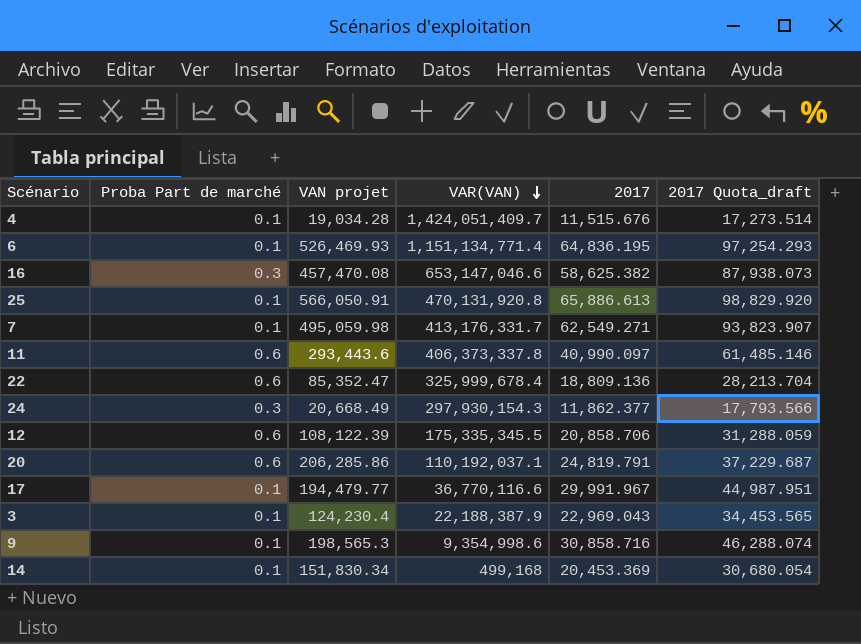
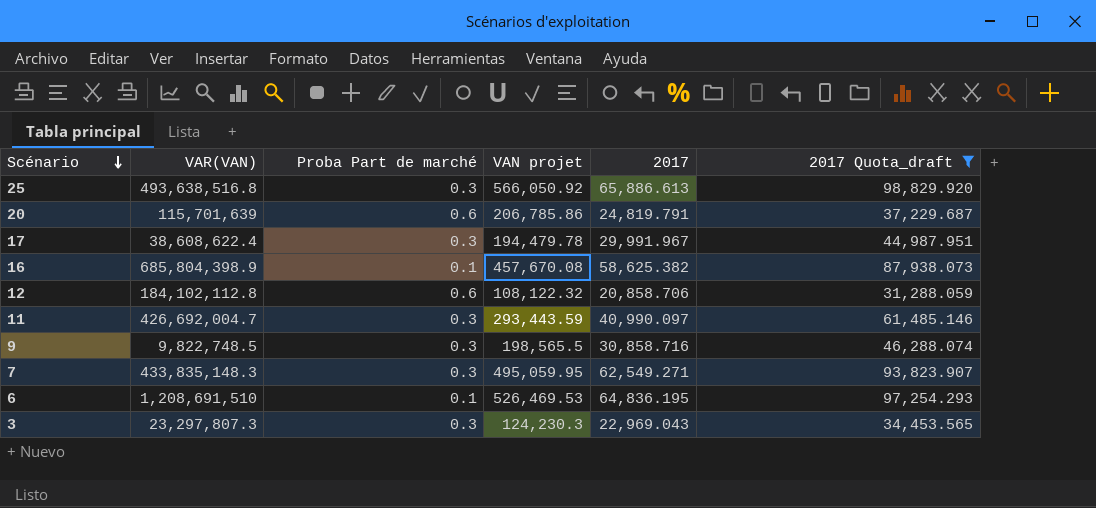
filter: none -> 2017 Quota_draft >= 31,288.059
row order: VAR(VAN) descending -> Scénario descending
column VAR(VAN) | position: 4 -> 2
25 | VAR(VAN): 470,131,920.8 -> 493,638,516.8
25 | Proba Part de marché: 0.1 -> 0.3
25 | VAN projet: 566,050.91 -> 566,050.92
20 | VAR(VAN): 110,192,037.1 -> 115,701,639
20 | VAN projet: 206,285.86 -> 206,785.86
17 | VAR(VAN): 36,770,116.6 -> 38,608,622.4
17 | Proba Part de marché: 0.1 -> 0.3
17 | VAN projet: 194,479.77 -> 194,479.78
16 | VAR(VAN): 653,147,046.6 -> 685,804,398.9
16 | Proba Part de marché: 0.3 -> 0.1
16 | VAN projet: 457,470.08 -> 457,670.08
12 | VAR(VAN): 175,335,345.5 -> 184,102,112.8
12 | VAN projet: 108,122.39 -> 108,122.32
11 | VAR(VAN): 406,373,337.8 -> 426,692,004.7
11 | Proba Part de marché: 0.6 -> 0.3
11 | VAN projet: 293,443.6 -> 293,443.59
9 | VAR(VAN): 9,354,998.6 -> 9,822,748.5
9 | Proba Part de marché: 0.1 -> 0.3
9 | VAN projet: 198,565.3 -> 198,565.5
7 | VAR(VAN): 413,176,331.7 -> 433,835,148.3
7 | Proba Part de marché: 0.1 -> 0.3
7 | VAN projet: 495,059.98 -> 495,059.95
6 | VAR(VAN): 1,151,134,771.4 -> 1,208,691,510
6 | VAN projet: 526,469.93 -> 526,469.53
3 | VAR(VAN): 22,188,387.9 -> 23,297,807.3
3 | Proba Part de marché: 0.1 -> 0.3
3 | VAN projet: 124,230.4 -> 124,230.3

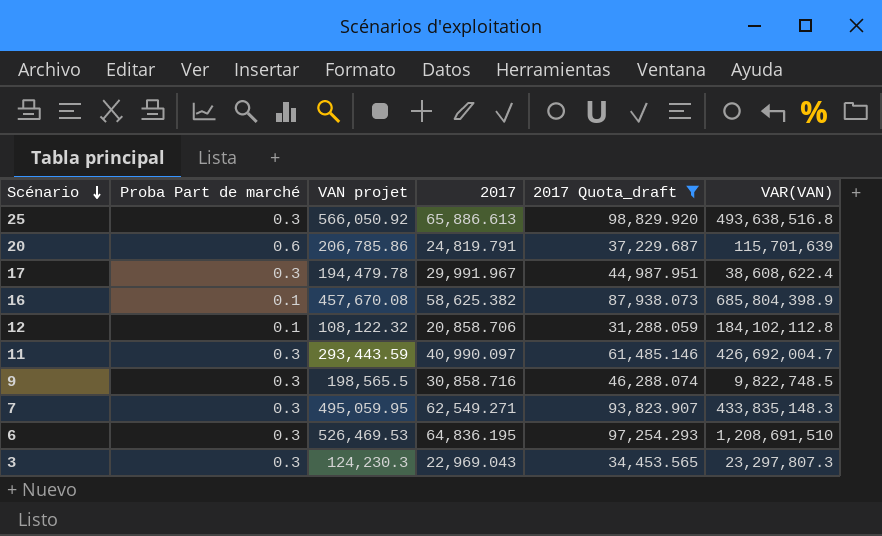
column VAR(VAN) | position: 2 -> 6
12 | Proba Part de marché: 0.6 -> 0.1
6 | Proba Part de marché: 0.1 -> 0.3

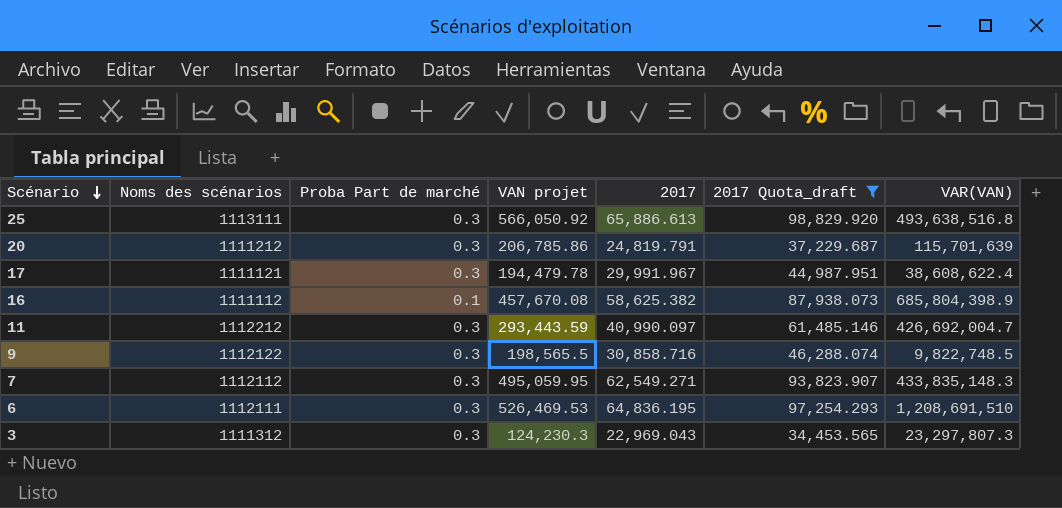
column Noms des scénarios | position: none -> 2
row 12: 0.1 | 108,122.32 | 20,858.706 | 31,288.059 | 184,102,112.8 -> none
20 | Proba Part de marché: 0.6 -> 0.3

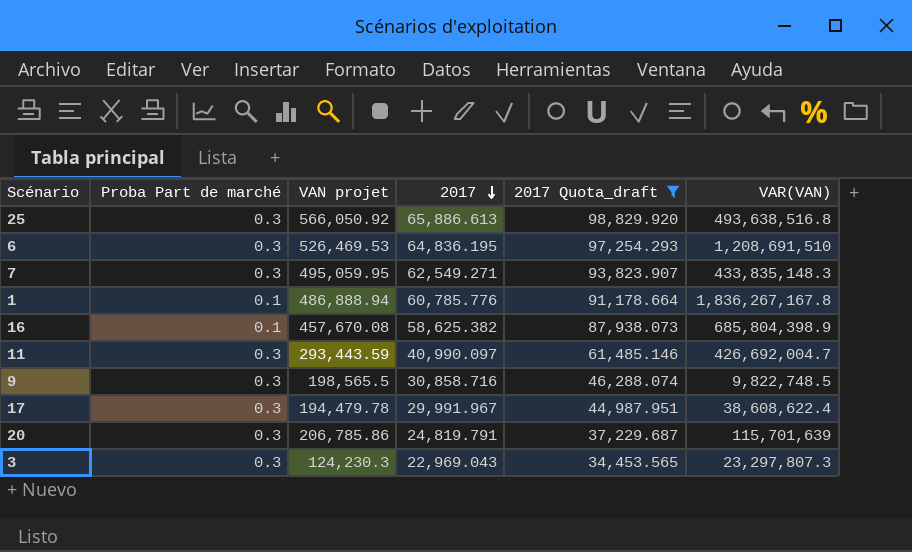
row order: Scénario descending -> 2017 descending
column Noms des scénarios | position: 2 -> none
row 1: none -> 0.1 | 486,888.94 | 60,785.776 | 91,178.664 | 1,836,267,167.8

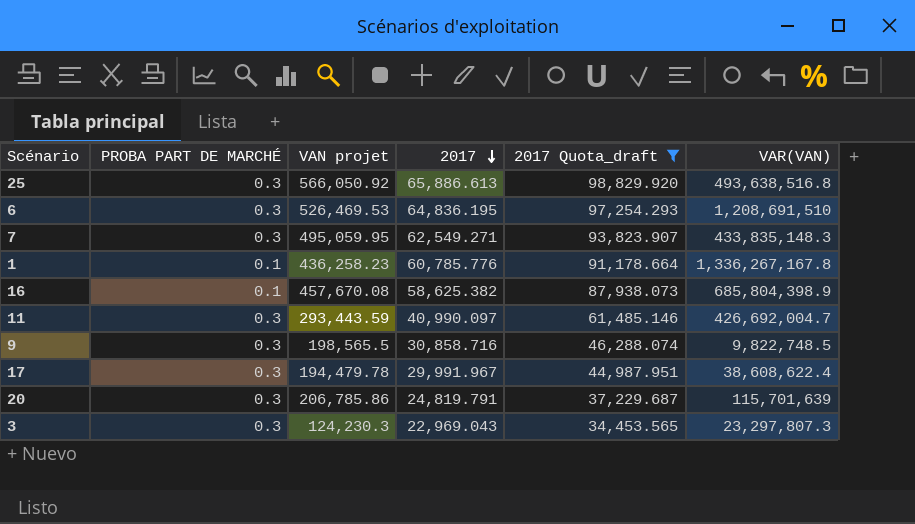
column name: Proba Part de marché -> PROBA PART DE MARCHÉ
1 | VAN projet: 486,888.94 -> 436,258.23
1 | VAR(VAN): 1,836,267,167.8 -> 1,336,267,167.8

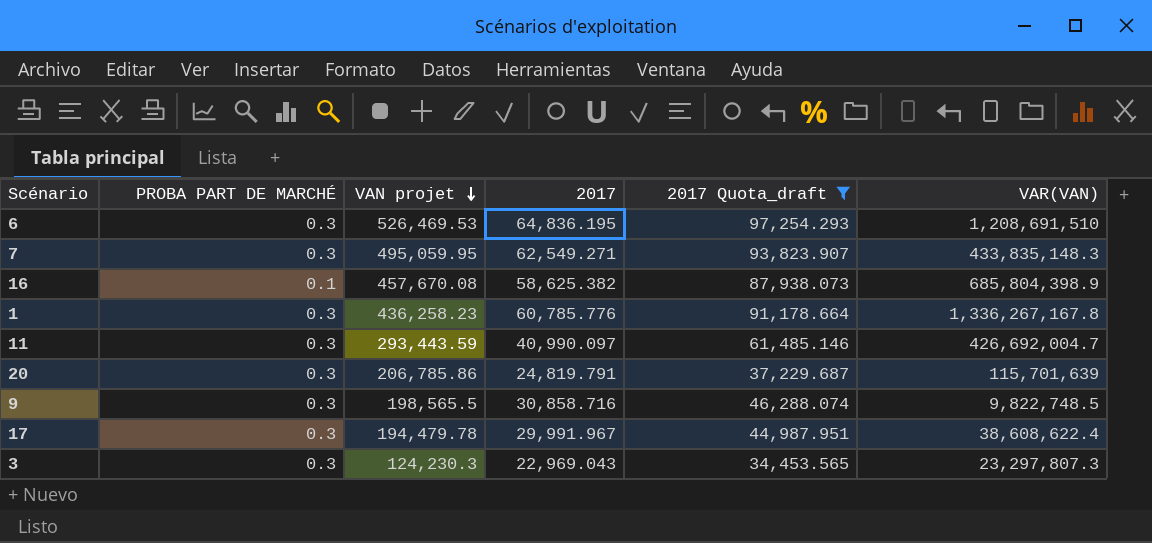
row order: 2017 descending -> VAN projet descending
row 25: 0.3 | 566,050.92 | 65,886.613 | 98,829.920 | 493,638,516.8 -> none
1 | PROBA PART DE MARCHÉ: 0.1 -> 0.3

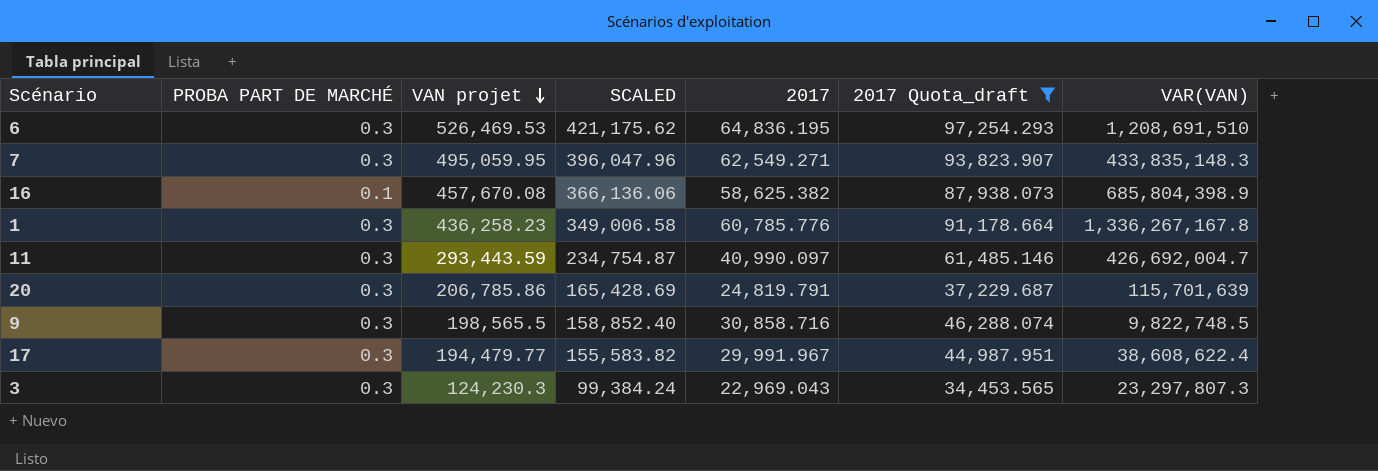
column SCALED | formula: none -> [VAN projet] * 0.8
17 | VAN projet: 194,479.78 -> 194,479.77

